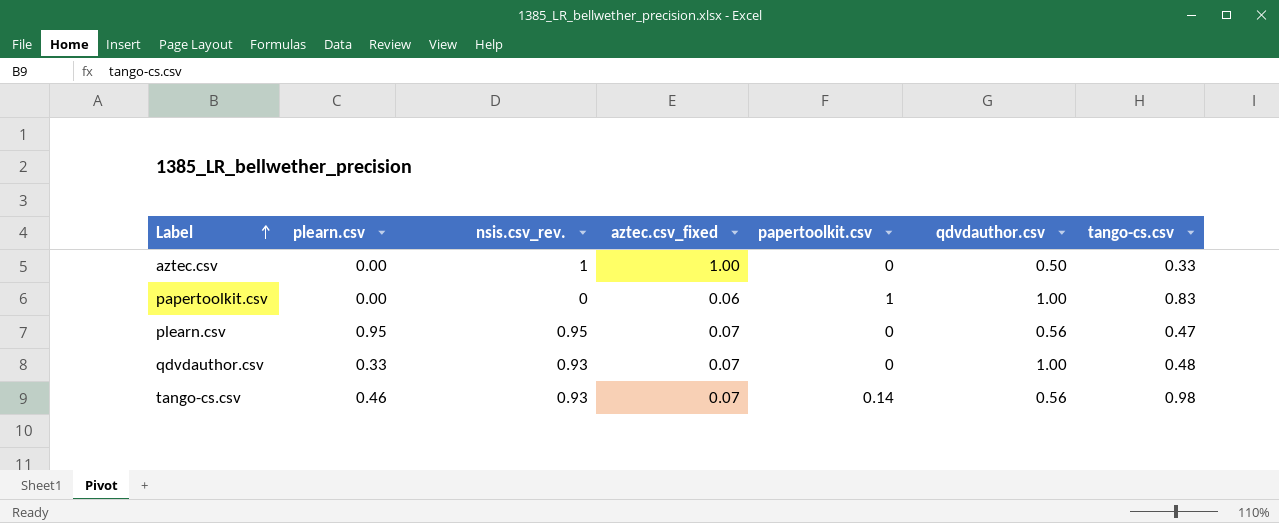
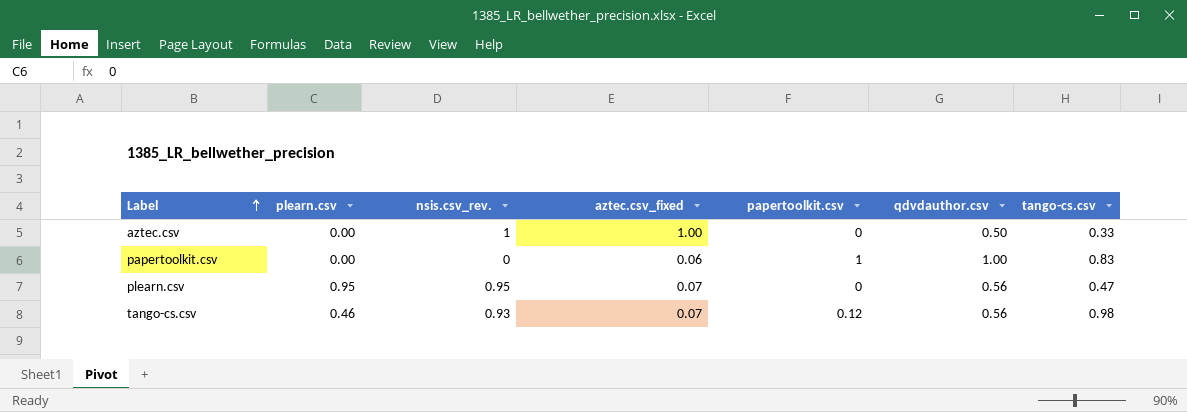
row qdvdauthor.csv: 0.33 | 0.93 | 0.07 | 0 | 1.00 | 0.48 -> none
tango-cs.csv | papertoolkit.csv: 0.14 -> 0.12

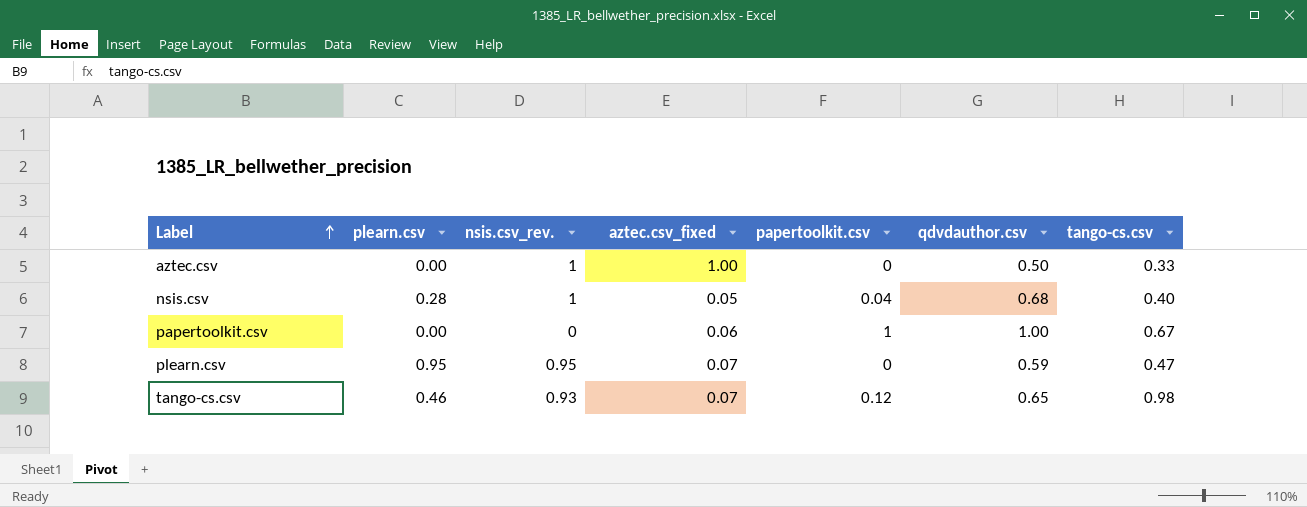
row nsis.csv: none -> 0.28 | 1 | 0.05 | 0.04 | 0.68 | 0.40
papertoolkit.csv | tango-cs.csv: 0.83 -> 0.67
plearn.csv | qdvdauthor.csv: 0.56 -> 0.59
tango-cs.csv | qdvdauthor.csv: 0.56 -> 0.65

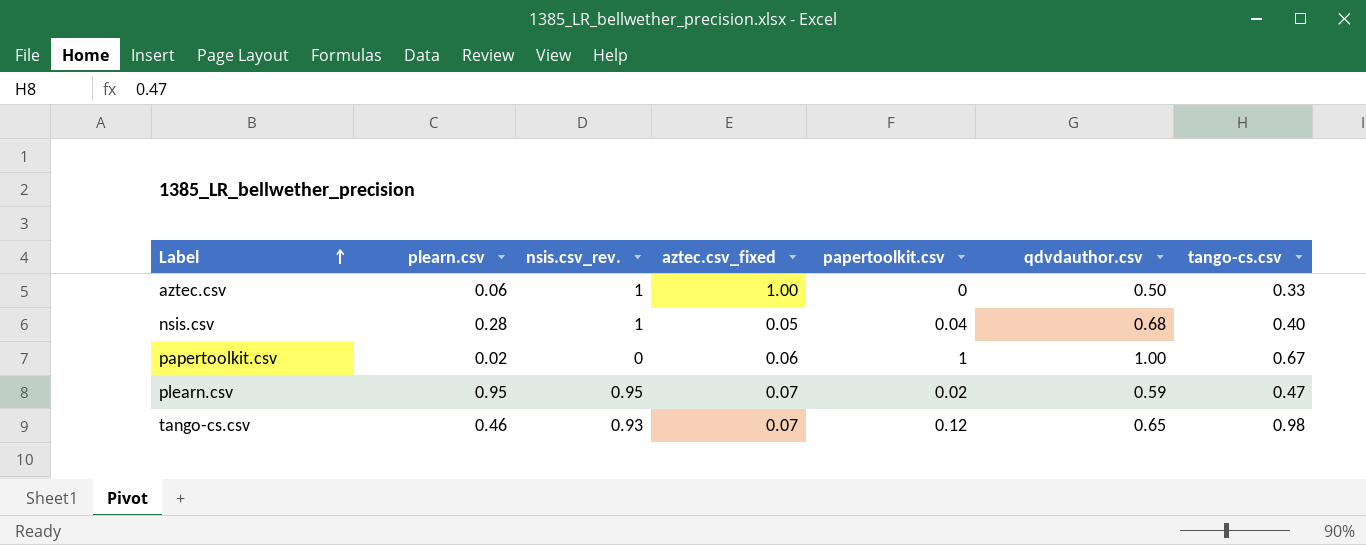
aztec.csv | plearn.csv: 0.00 -> 0.06
papertoolkit.csv | plearn.csv: 0.00 -> 0.02
plearn.csv | papertoolkit.csv: 0 -> 0.02

